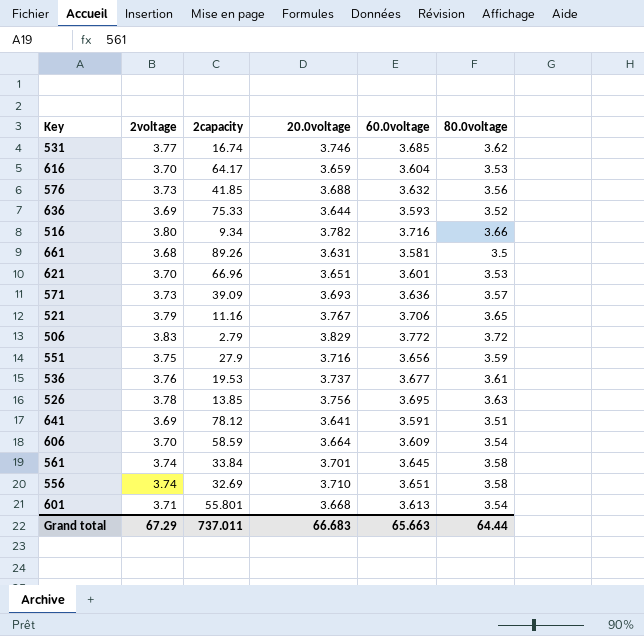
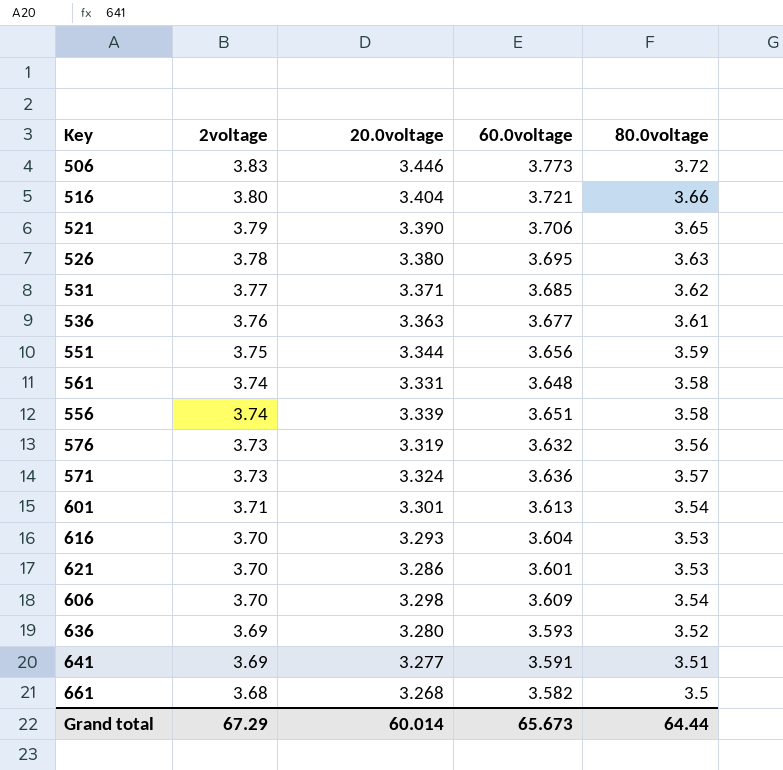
row order: none -> 2voltage descending
column 2capacity | position: 3 -> none
506 | 20.0voltage: 3.829 -> 3.446
506 | 60.0voltage: 3.772 -> 3.773
516 | 20.0voltage: 3.782 -> 3.404
516 | 60.0voltage: 3.716 -> 3.721
521 | 20.0voltage: 3.767 -> 3.390
526 | 20.0voltage: 3.756 -> 3.380
531 | 20.0voltage: 3.746 -> 3.371
536 | 20.0voltage: 3.737 -> 3.363
551 | 20.0voltage: 3.716 -> 3.344
561 | 20.0voltage: 3.701 -> 3.331
561 | 60.0voltage: 3.645 -> 3.648
556 | 20.0voltage: 3.710 -> 3.339
576 | 20.0voltage: 3.688 -> 3.319
571 | 20.0voltage: 3.693 -> 3.324
601 | 20.0voltage: 3.668 -> 3.301
616 | 20.0voltage: 3.659 -> 3.293
621 | 20.0voltage: 3.651 -> 3.286
606 | 20.0voltage: 3.664 -> 3.298
636 | 20.0voltage: 3.644 -> 3.280
641 | 20.0voltage: 3.641 -> 3.277
661 | 20.0voltage: 3.631 -> 3.268
661 | 60.0voltage: 3.581 -> 3.582
Grand total | 20.0voltage: 66.683 -> 60.014
Grand total | 60.0voltage: 65.663 -> 65.673

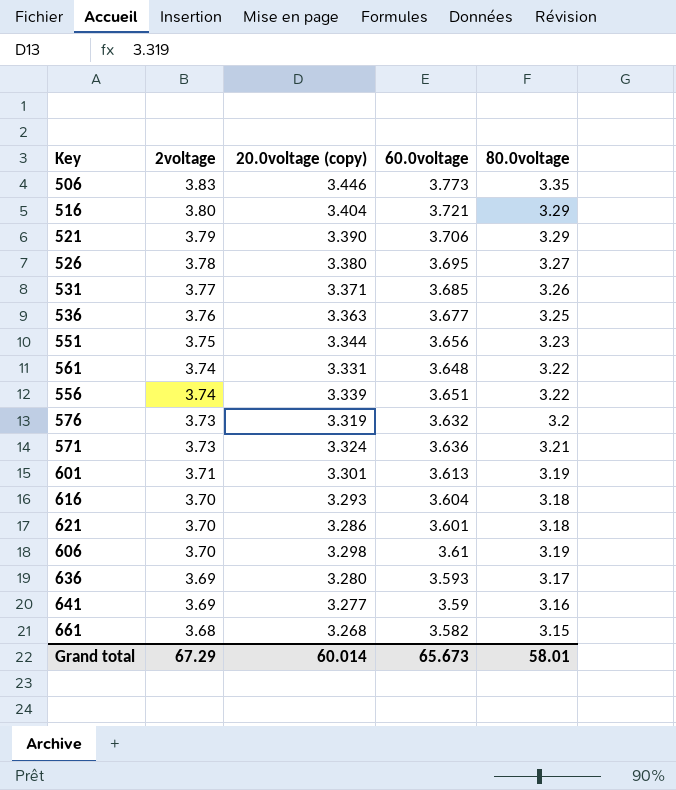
column name: 20.0voltage -> 20.0voltage (copy)
506 | 80.0voltage: 3.72 -> 3.35
516 | 80.0voltage: 3.66 -> 3.29
521 | 80.0voltage: 3.65 -> 3.29
526 | 80.0voltage: 3.63 -> 3.27
531 | 80.0voltage: 3.62 -> 3.26
536 | 80.0voltage: 3.61 -> 3.25
551 | 80.0voltage: 3.59 -> 3.23
561 | 80.0voltage: 3.58 -> 3.22
556 | 80.0voltage: 3.58 -> 3.22
576 | 80.0voltage: 3.56 -> 3.2
571 | 80.0voltage: 3.57 -> 3.21
601 | 80.0voltage: 3.54 -> 3.19
616 | 80.0voltage: 3.53 -> 3.18
621 | 80.0voltage: 3.53 -> 3.18
606 | 60.0voltage: 3.609 -> 3.61
606 | 80.0voltage: 3.54 -> 3.19
636 | 80.0voltage: 3.52 -> 3.17
641 | 60.0voltage: 3.591 -> 3.59
641 | 80.0voltage: 3.51 -> 3.16
661 | 80.0voltage: 3.5 -> 3.15
Grand total | 80.0voltage: 64.44 -> 58.01

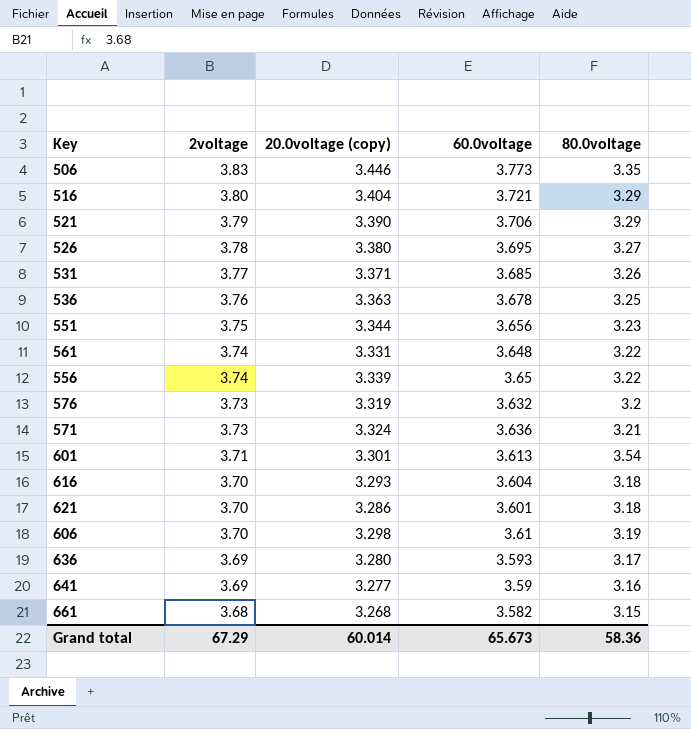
536 | 60.0voltage: 3.677 -> 3.678
556 | 60.0voltage: 3.651 -> 3.65
601 | 80.0voltage: 3.19 -> 3.54
Grand total | 80.0voltage: 58.01 -> 58.36

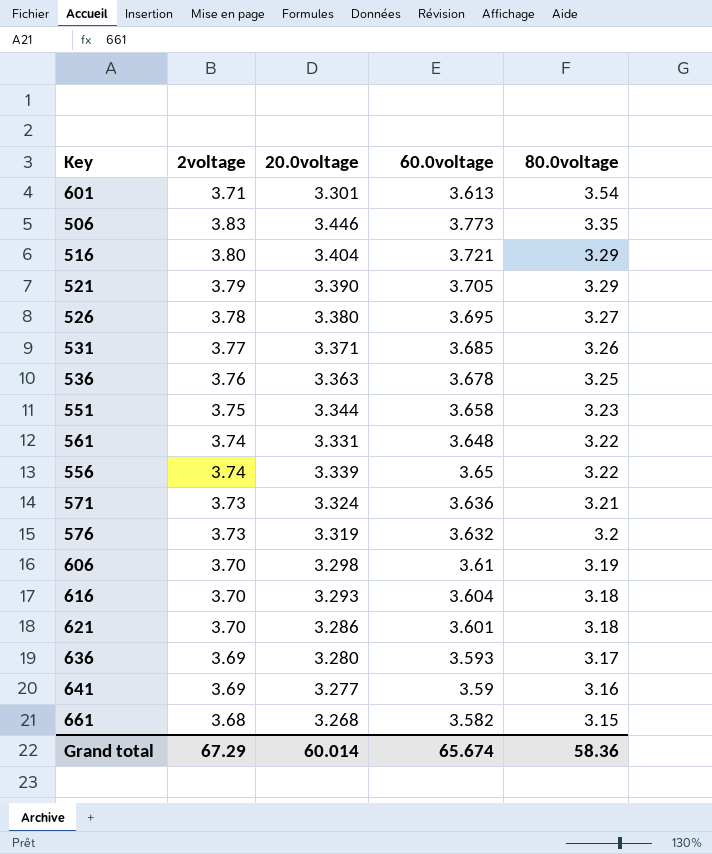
row order: 2voltage descending -> 80.0voltage descending
column name: 20.0voltage (copy) -> 20.0voltage
521 | 60.0voltage: 3.706 -> 3.705
551 | 60.0voltage: 3.656 -> 3.658
Grand total | 60.0voltage: 65.673 -> 65.674

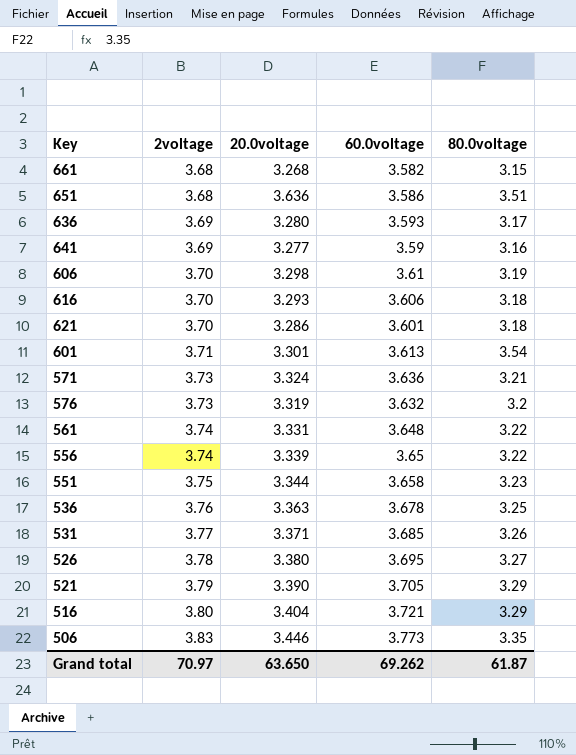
row order: 80.0voltage descending -> 2voltage ascending
row 651: none -> 3.68 | 3.636 | 3.586 | 3.51
616 | 60.0voltage: 3.604 -> 3.606
Grand total | 2voltage: 67.29 -> 70.97
Grand total | 20.0voltage: 60.014 -> 63.650
Grand total | 60.0voltage: 65.674 -> 69.262
Grand total | 80.0voltage: 58.36 -> 61.87

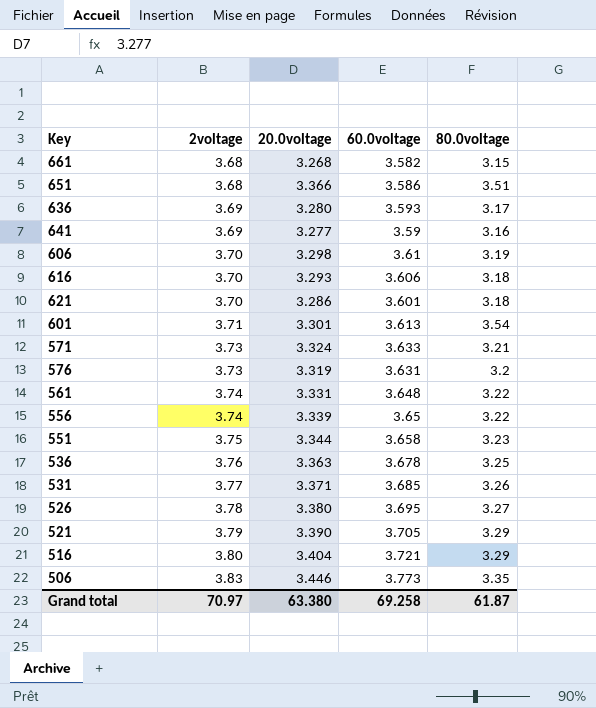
651 | 20.0voltage: 3.636 -> 3.366
571 | 60.0voltage: 3.636 -> 3.633
576 | 60.0voltage: 3.632 -> 3.631
Grand total | 20.0voltage: 63.650 -> 63.380
Grand total | 60.0voltage: 69.262 -> 69.258

